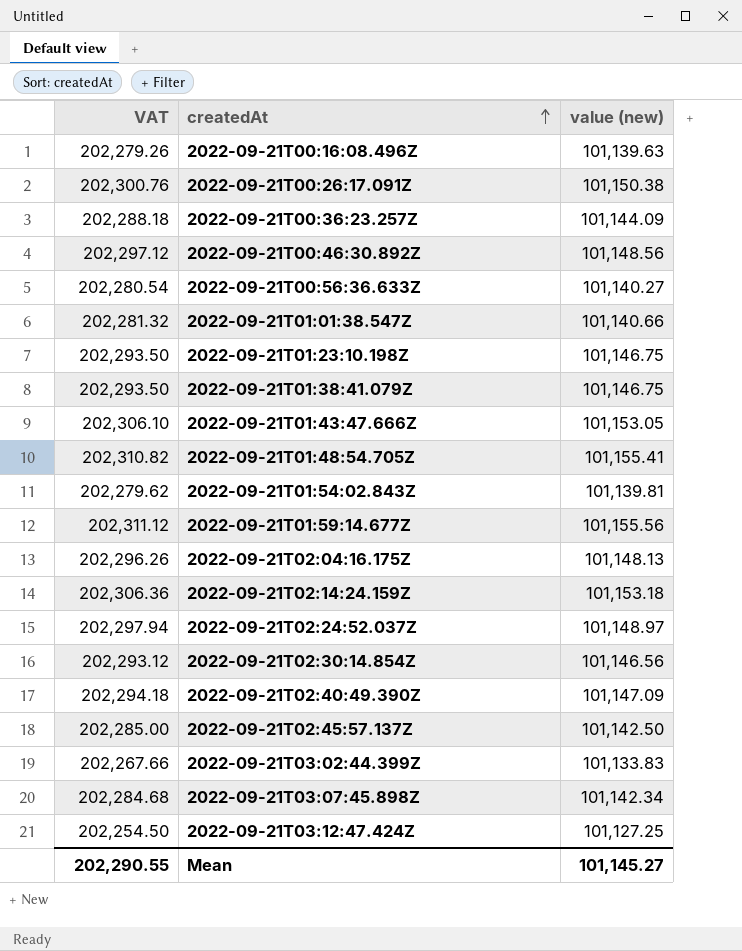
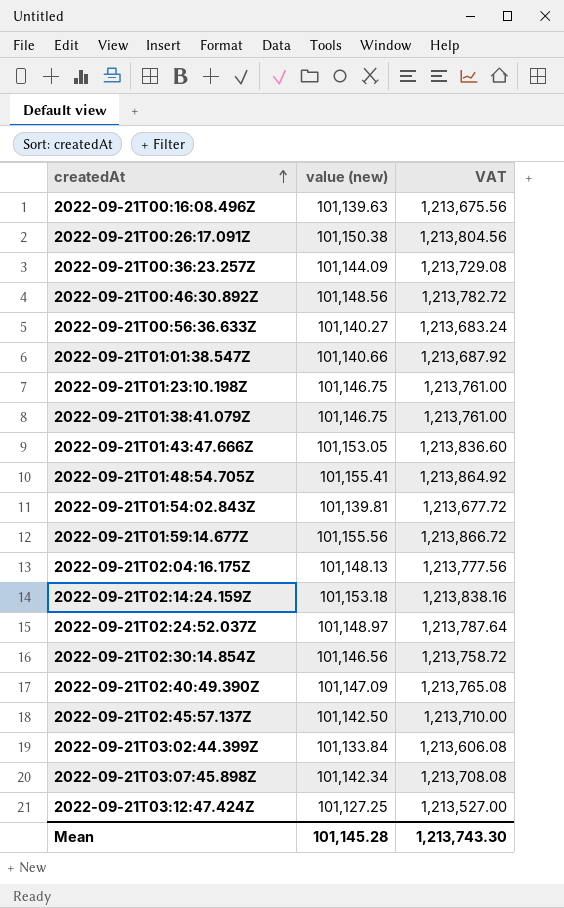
column VAT | formula: [value (new)] * 2 -> [value (new)] * 12
column VAT | position: 1 -> 3
2022-09-21T03:02:44.399Z | value (new): 101,133.83 -> 101,133.84
Mean | value (new): 101,145.27 -> 101,145.28
Mean | VAT: 202,290.55 -> 1,213,743.30

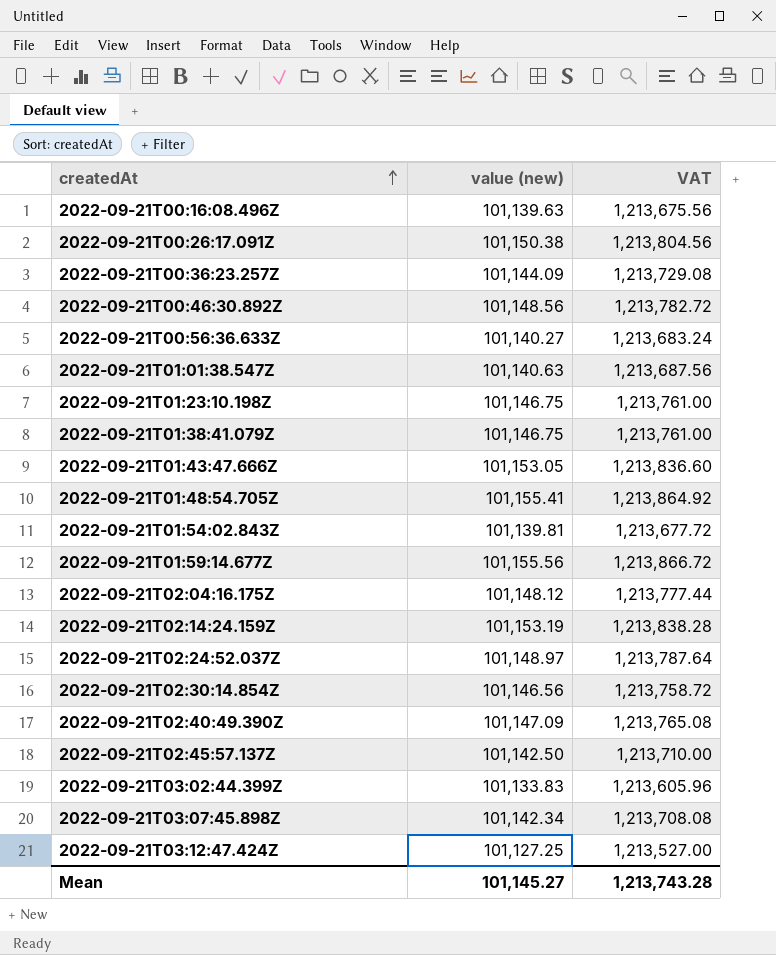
2022-09-21T01:01:38.547Z | value (new): 101,140.66 -> 101,140.63
2022-09-21T01:01:38.547Z | VAT: 1,213,687.92 -> 1,213,687.56
2022-09-21T02:04:16.175Z | value (new): 101,148.13 -> 101,148.12
2022-09-21T02:04:16.175Z | VAT: 1,213,777.56 -> 1,213,777.44
2022-09-21T02:14:24.159Z | value (new): 101,153.18 -> 101,153.19
2022-09-21T02:14:24.159Z | VAT: 1,213,838.16 -> 1,213,838.28
2022-09-21T03:02:44.399Z | value (new): 101,133.84 -> 101,133.83
2022-09-21T03:02:44.399Z | VAT: 1,213,606.08 -> 1,213,605.96
Mean | value (new): 101,145.28 -> 101,145.27
Mean | VAT: 1,213,743.30 -> 1,213,743.28

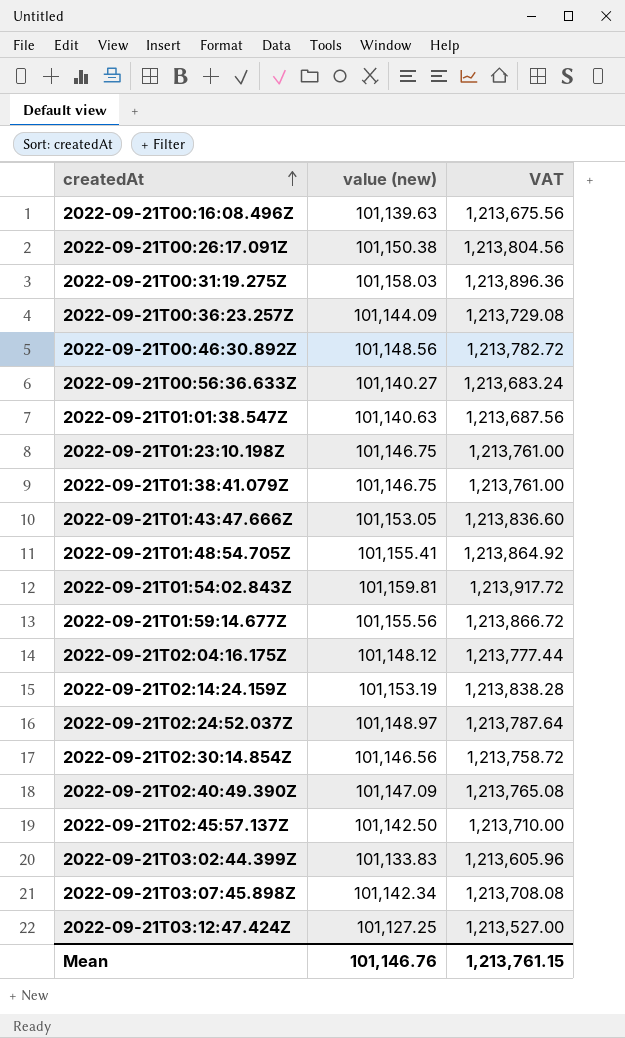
row 2022-09-21T00:31:19.275Z: none -> 101,158.03 | 1,213,896.36
2022-09-21T01:54:02.843Z | value (new): 101,139.81 -> 101,159.81
2022-09-21T01:54:02.843Z | VAT: 1,213,677.72 -> 1,213,917.72
Mean | value (new): 101,145.27 -> 101,146.76
Mean | VAT: 1,213,743.28 -> 1,213,761.15

